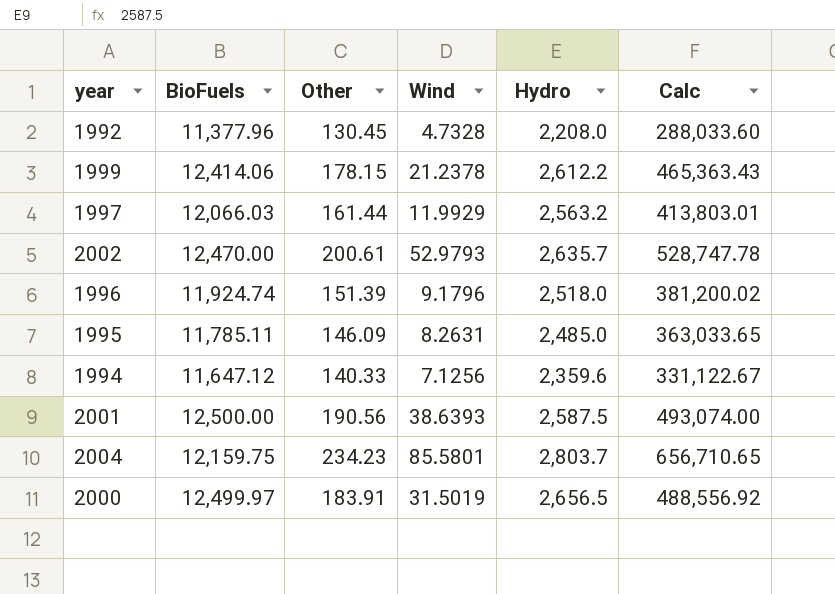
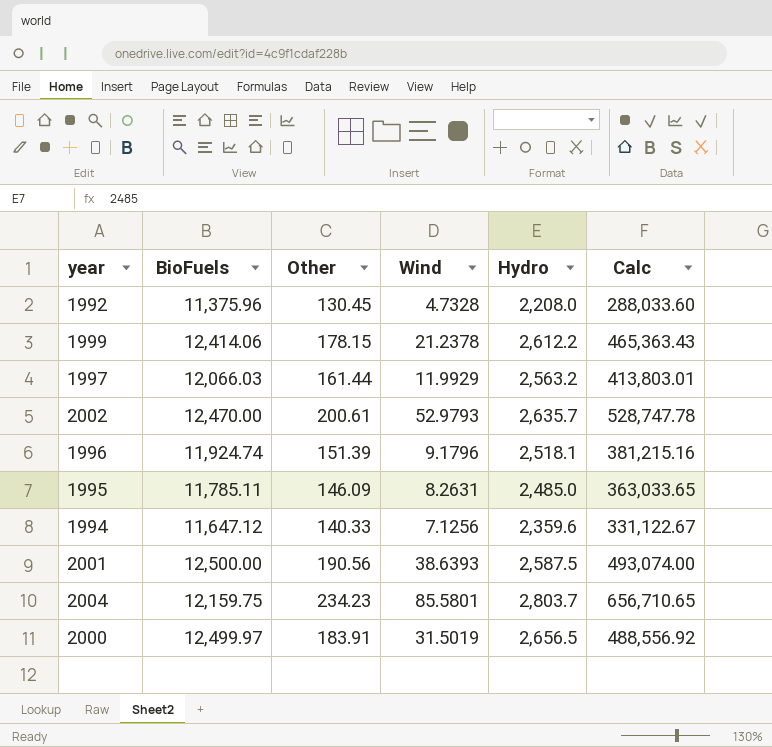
1992 | BioFuels: 11,377.96 -> 11,375.96
1996 | Hydro: 2,518.0 -> 2,518.1
1996 | Calc: 381,200.02 -> 381,215.16

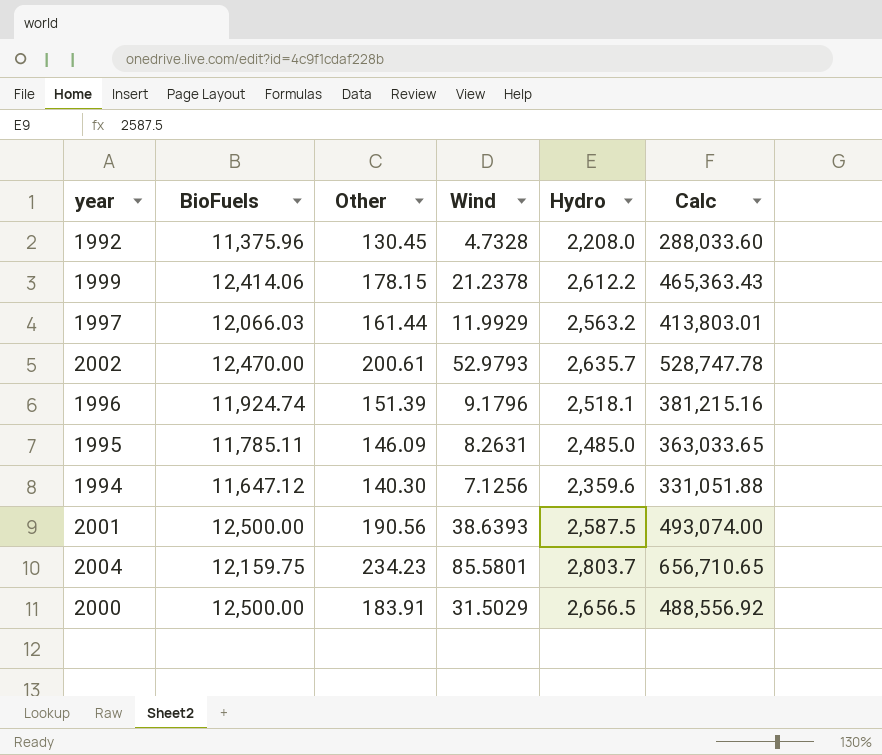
1994 | Other: 140.33 -> 140.30
1994 | Calc: 331,122.67 -> 331,051.88
2000 | BioFuels: 12,499.97 -> 12,500.00
2000 | Wind: 31.5019 -> 31.5029

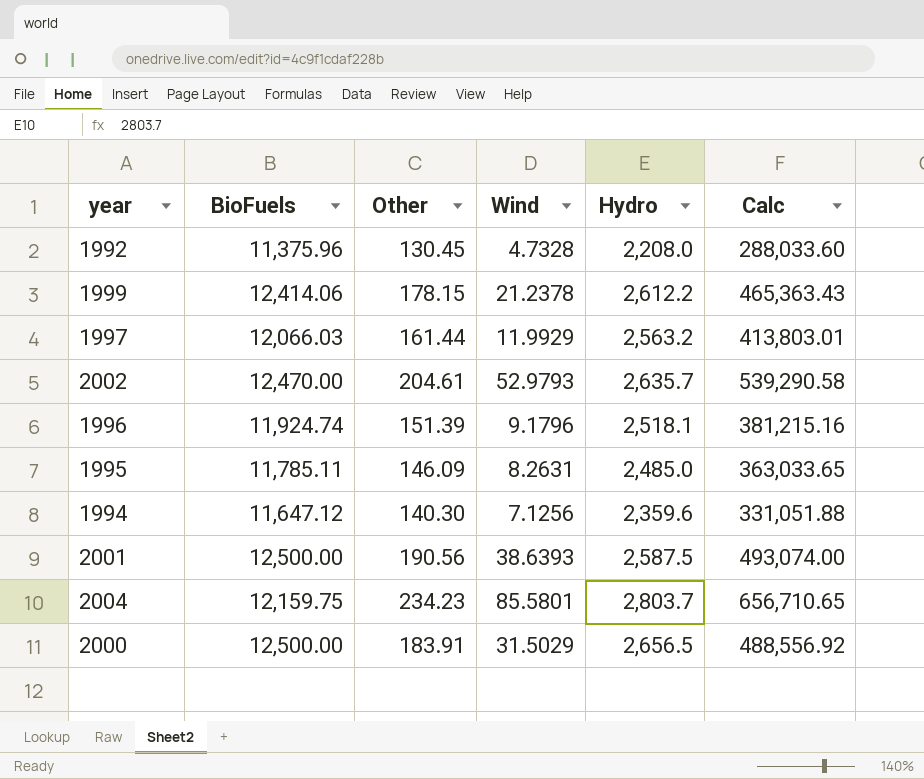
2002 | Other: 200.61 -> 204.61
2002 | Calc: 528,747.78 -> 539,290.58

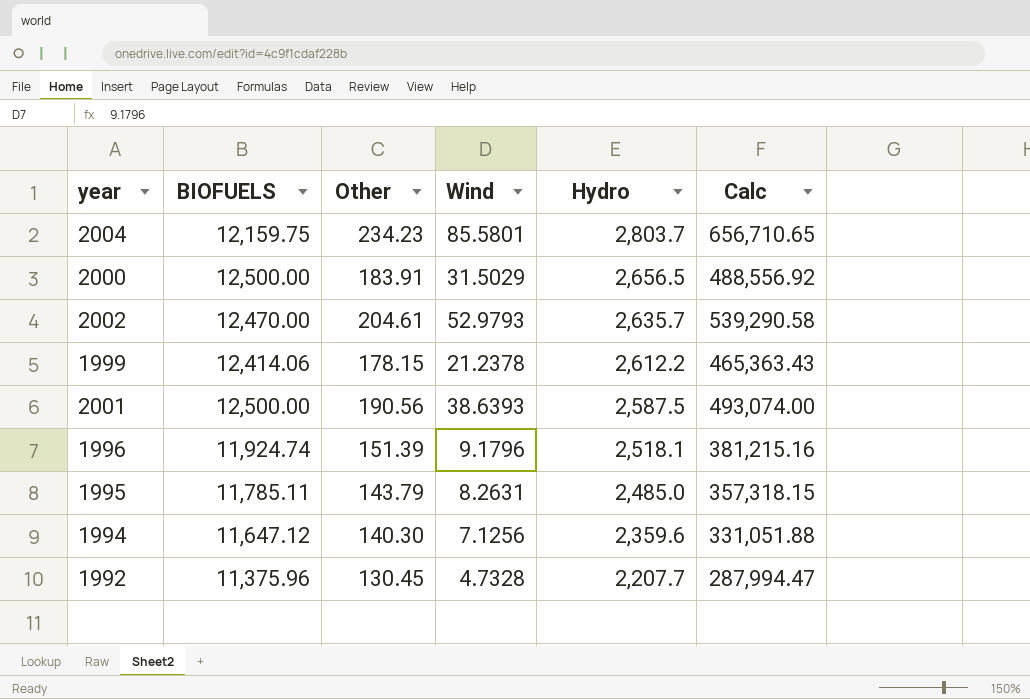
row order: none -> Hydro descending
column name: BioFuels -> BIOFUELS
row 1997: 12,066.03 | 161.44 | 11.9929 | 2,563.2 | 413,803.01 -> none
1995 | Other: 146.09 -> 143.79
1995 | Calc: 363,033.65 -> 357,318.15
1992 | Hydro: 2,208.0 -> 2,207.7
1992 | Calc: 288,033.60 -> 287,994.47

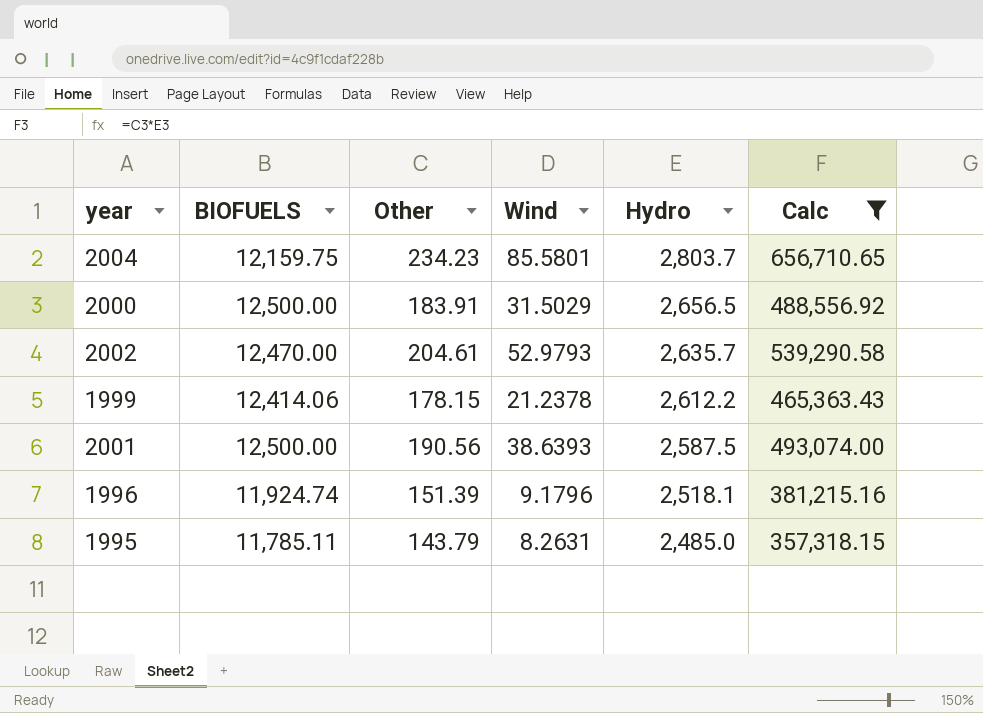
filter: none -> Calc >= 357,318.15

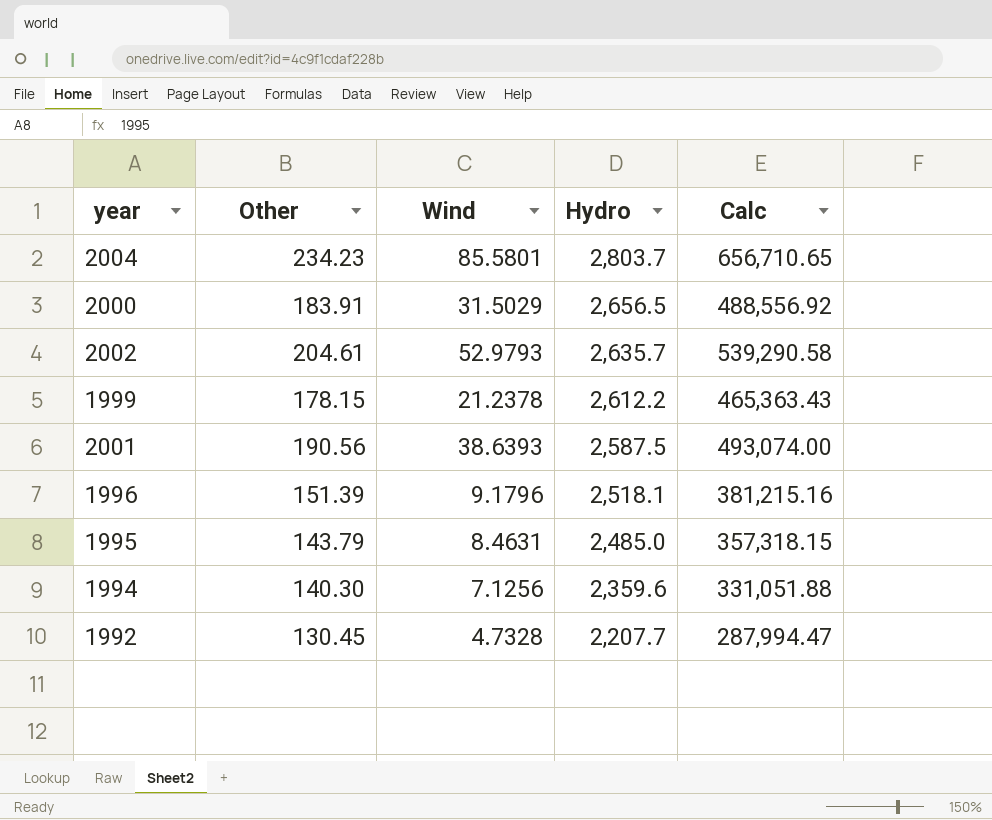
filter: Calc >= 357,318.15 -> none
column BIOFUELS | position: 2 -> none
1995 | Wind: 8.2631 -> 8.4631

